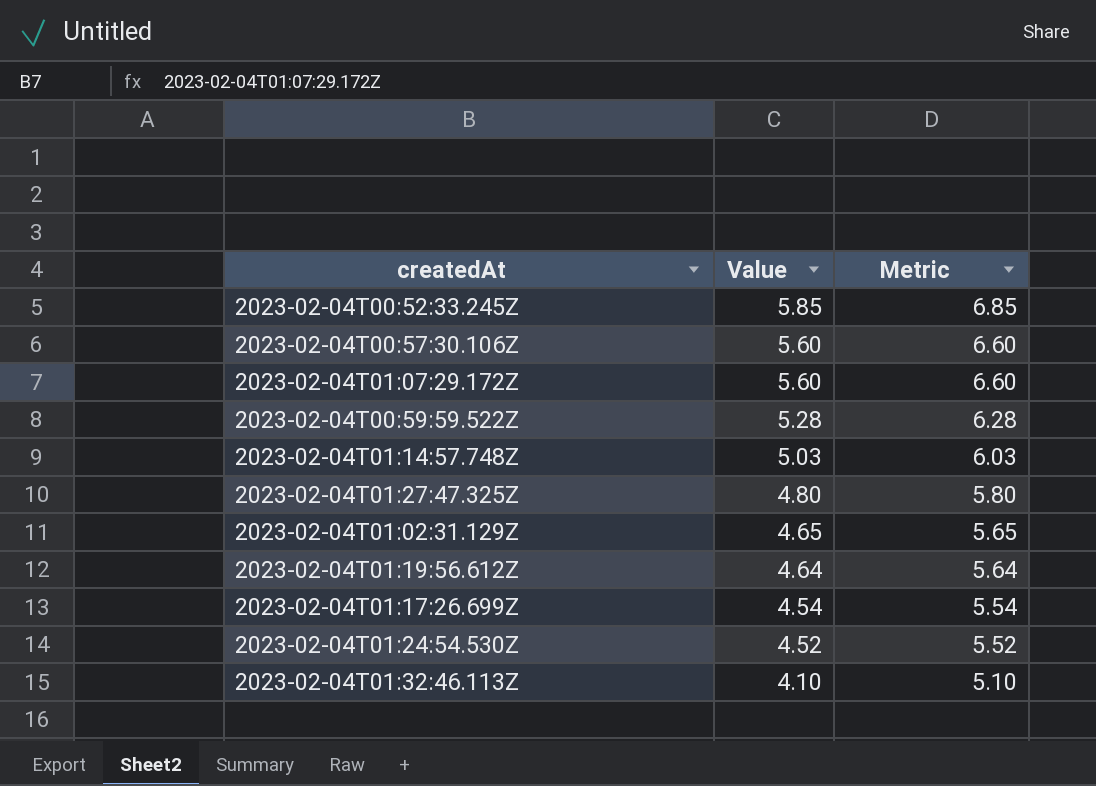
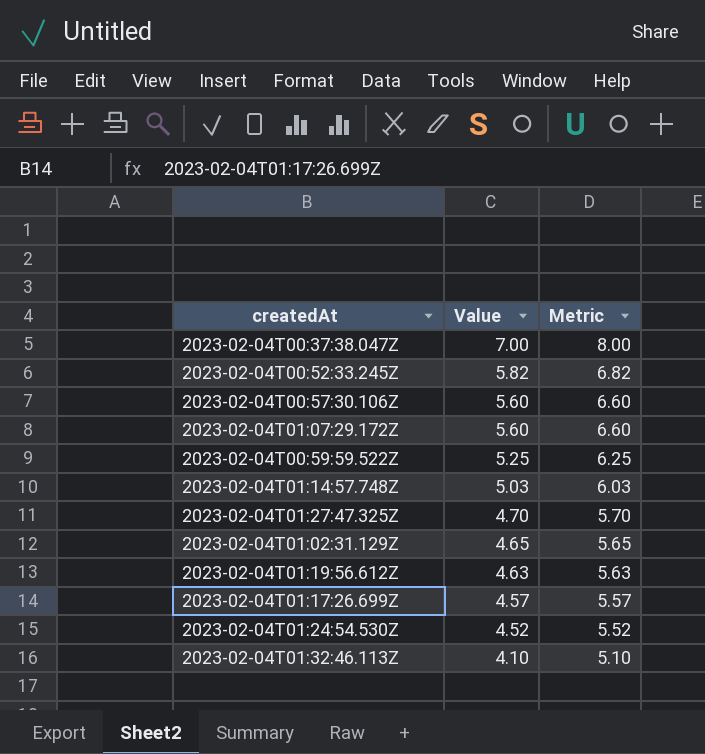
row 2023-02-04T00:37:38.047Z: none -> 7.00 | 8.00
2023-02-04T00:52:33.245Z | Value: 5.85 -> 5.82
2023-02-04T00:52:33.245Z | Metric: 6.85 -> 6.82
2023-02-04T00:59:59.522Z | Value: 5.28 -> 5.25
2023-02-04T00:59:59.522Z | Metric: 6.28 -> 6.25
2023-02-04T01:27:47.325Z | Value: 4.80 -> 4.70
2023-02-04T01:27:47.325Z | Metric: 5.80 -> 5.70
2023-02-04T01:19:56.612Z | Value: 4.64 -> 4.63
2023-02-04T01:19:56.612Z | Metric: 5.64 -> 5.63
2023-02-04T01:17:26.699Z | Value: 4.54 -> 4.57
2023-02-04T01:17:26.699Z | Metric: 5.54 -> 5.57

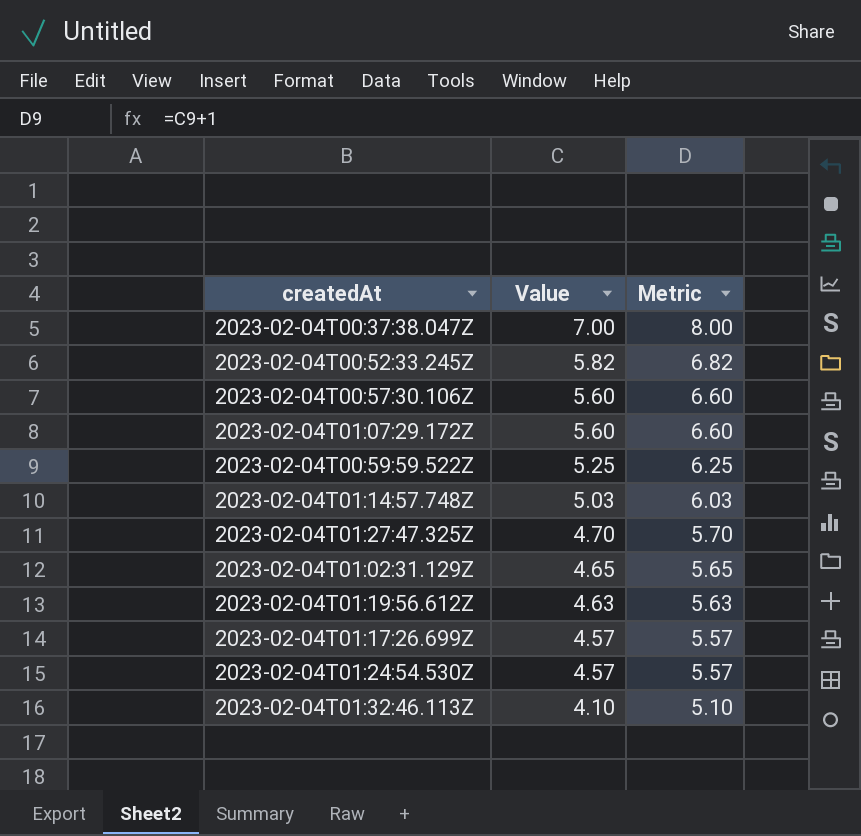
2023-02-04T01:24:54.530Z | Value: 4.52 -> 4.57
2023-02-04T01:24:54.530Z | Metric: 5.52 -> 5.57

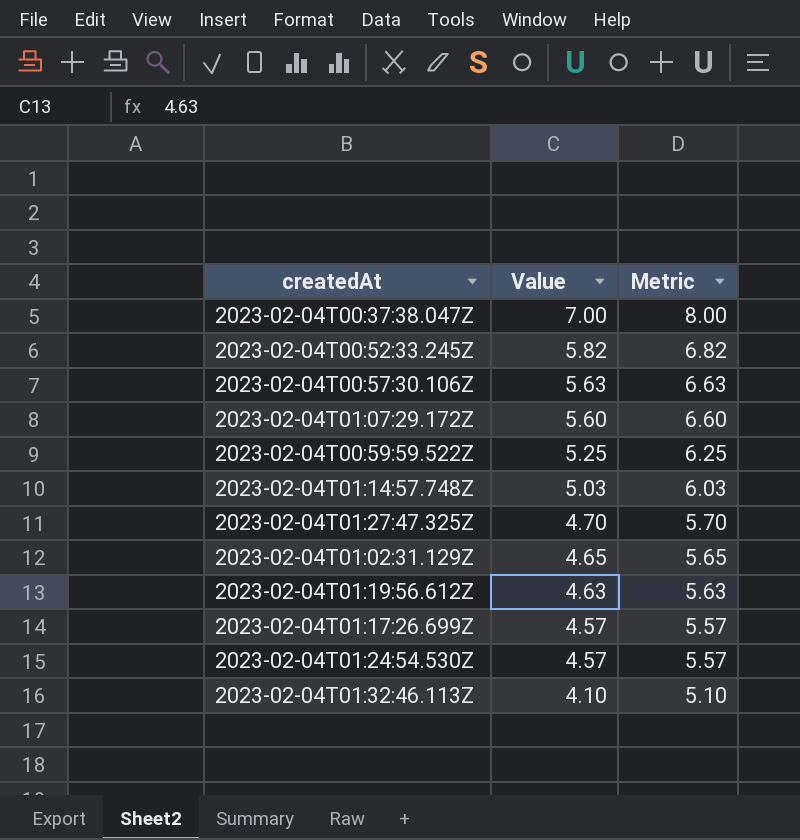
2023-02-04T00:57:30.106Z | Value: 5.60 -> 5.63
2023-02-04T00:57:30.106Z | Metric: 6.60 -> 6.63

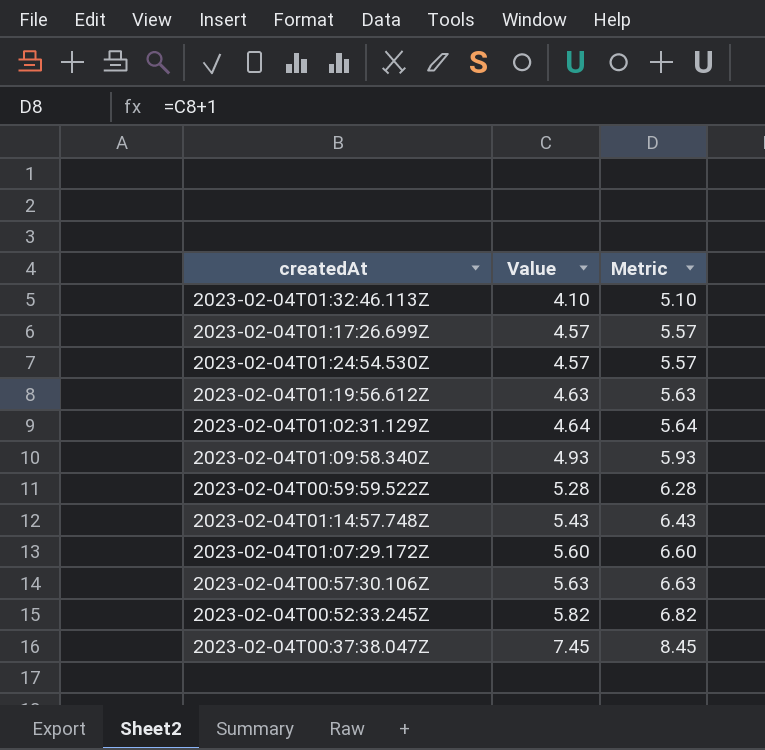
row order: Value descending -> Value ascending
row 2023-02-04T01:27:47.325Z: 4.70 | 5.70 -> none
2023-02-04T01:02:31.129Z | Value: 4.65 -> 4.64
2023-02-04T01:02:31.129Z | Metric: 5.65 -> 5.64
row 2023-02-04T01:09:58.340Z: none -> 4.93 | 5.93
2023-02-04T00:59:59.522Z | Value: 5.25 -> 5.28
2023-02-04T00:59:59.522Z | Metric: 6.25 -> 6.28
2023-02-04T01:14:57.748Z | Value: 5.03 -> 5.43
2023-02-04T01:14:57.748Z | Metric: 6.03 -> 6.43
2023-02-04T00:37:38.047Z | Value: 7.00 -> 7.45
2023-02-04T00:37:38.047Z | Metric: 8.00 -> 8.45

